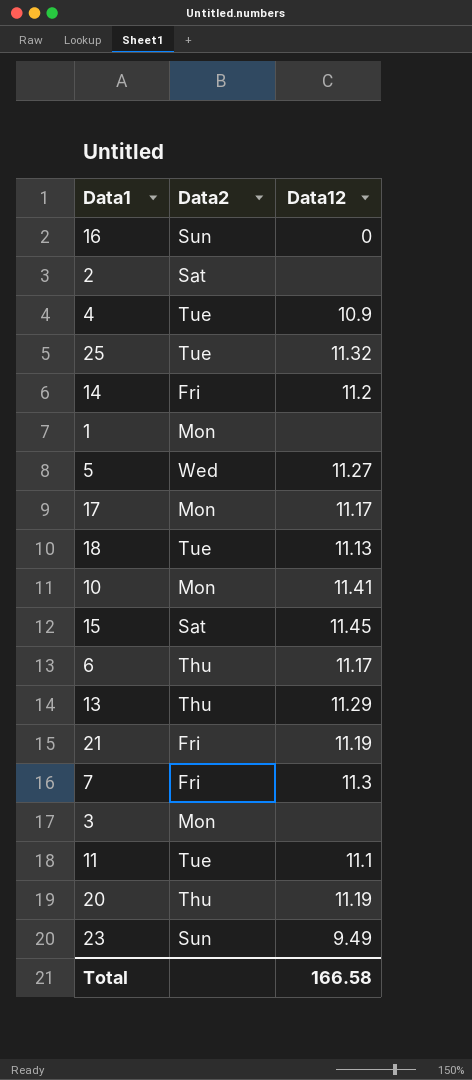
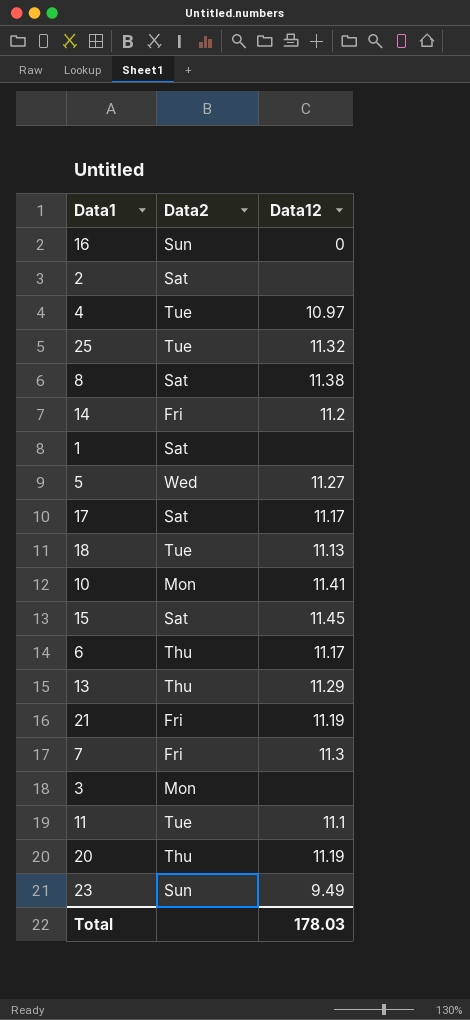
4 | Data12: 10.9 -> 10.97
row 8: none -> Sat | 11.38
1 | Data2: Mon -> Sat
17 | Data2: Mon -> Sat
Total | Data12: 166.58 -> 178.03

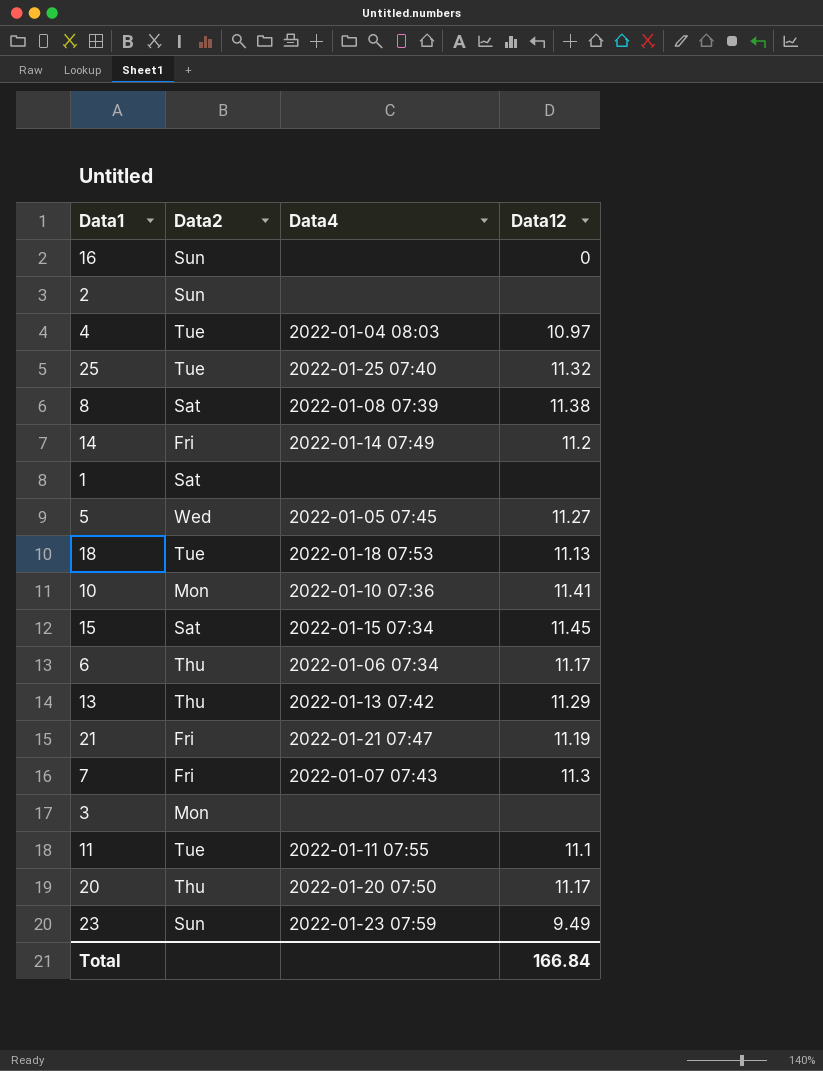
column Data4 | position: none -> 3
row 17: Sat | 11.17 -> none
2 | Data2: Sat -> Sun
20 | Data12: 11.19 -> 11.17
Total | Data12: 178.03 -> 166.84

